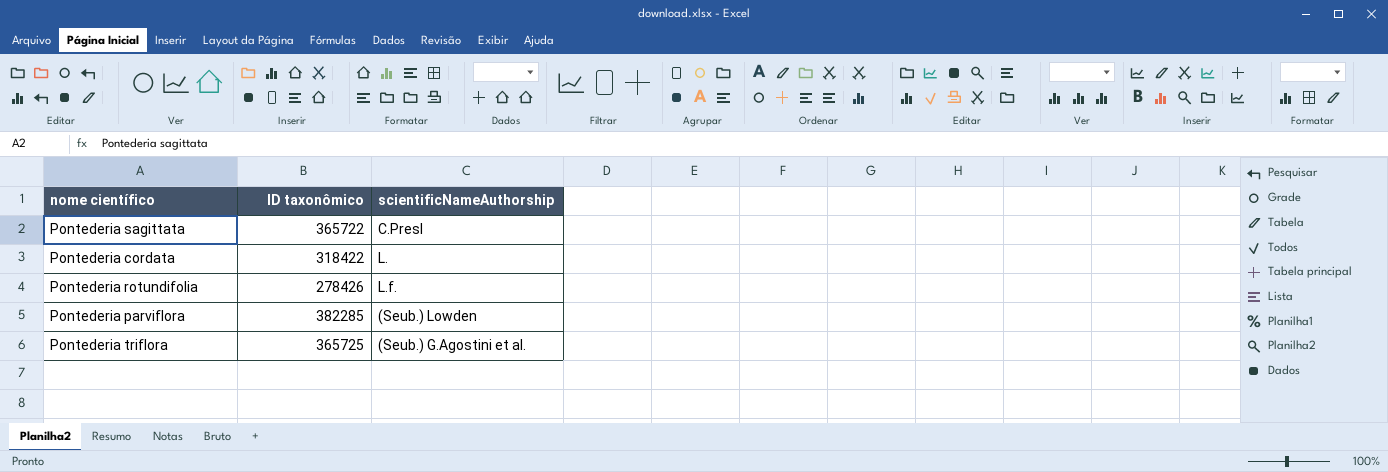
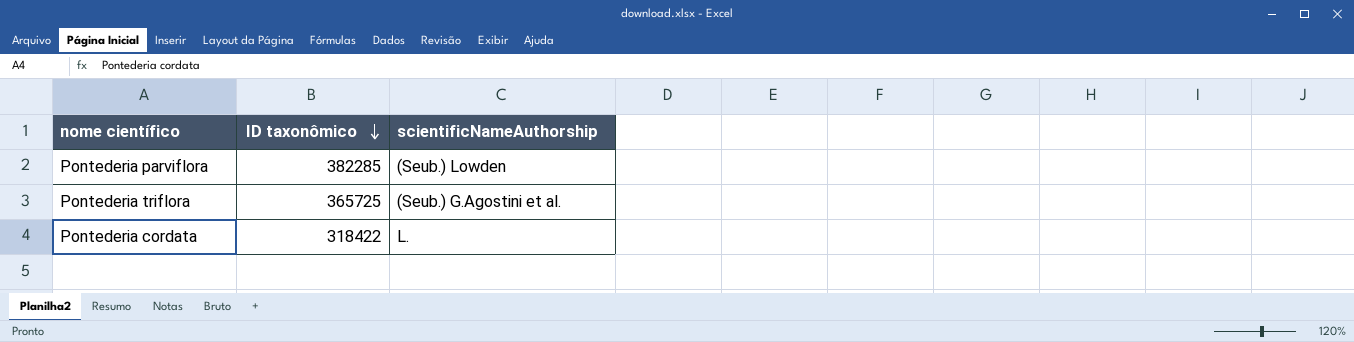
row order: none -> ID taxonômico descending
row Pontederia sagittata: 365722 | C.Presl -> none
row Pontederia rotundifolia: 278426 | L.f. -> none

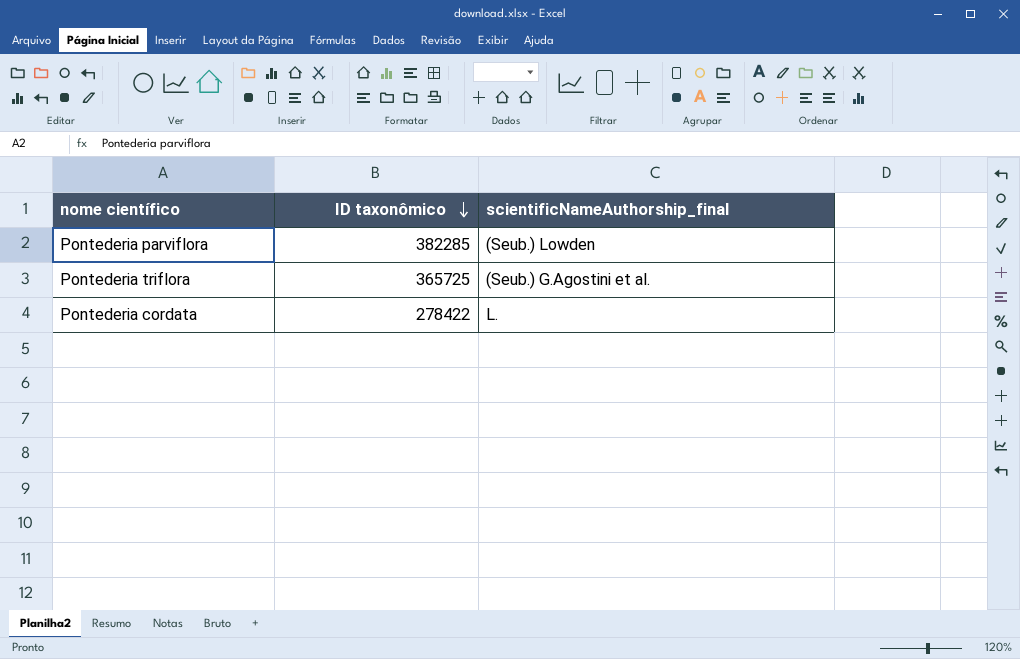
column name: scientificNameAuthorship -> scientificNameAuthorship_final
Pontederia cordata | ID taxonômico: 318422 -> 278422

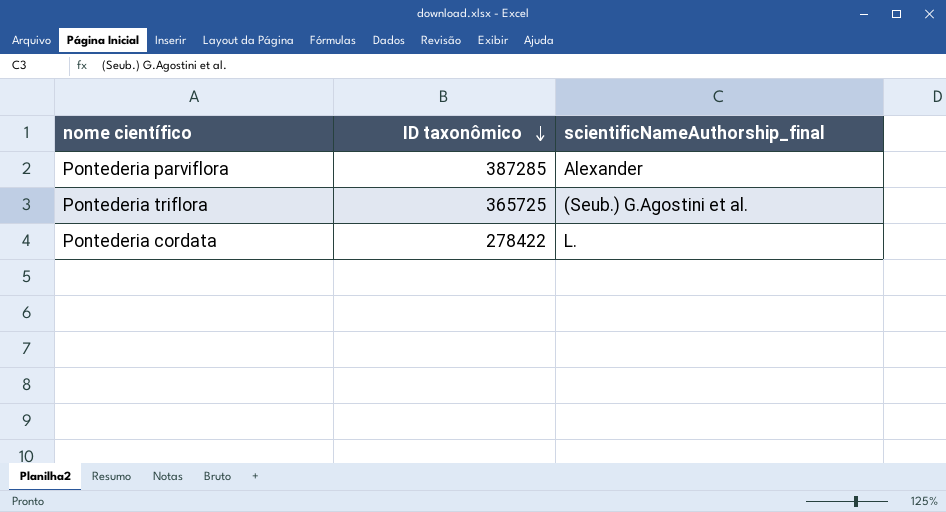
Pontederia parviflora | ID taxonômico: 382285 -> 387285
Pontederia parviflora | scientificNameAuthorship_final: (Seub.) Lowden -> Alexander

